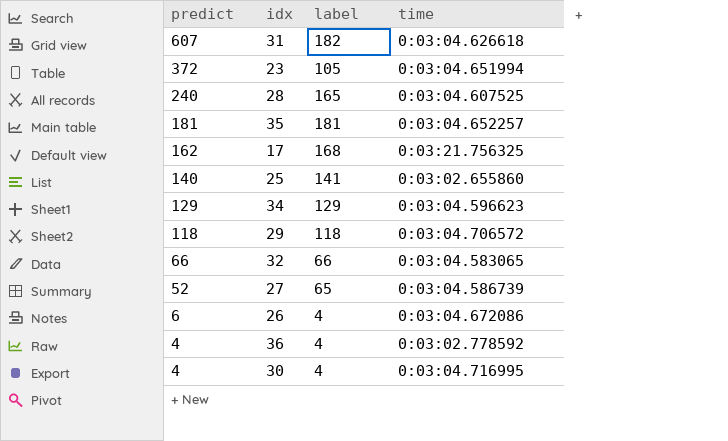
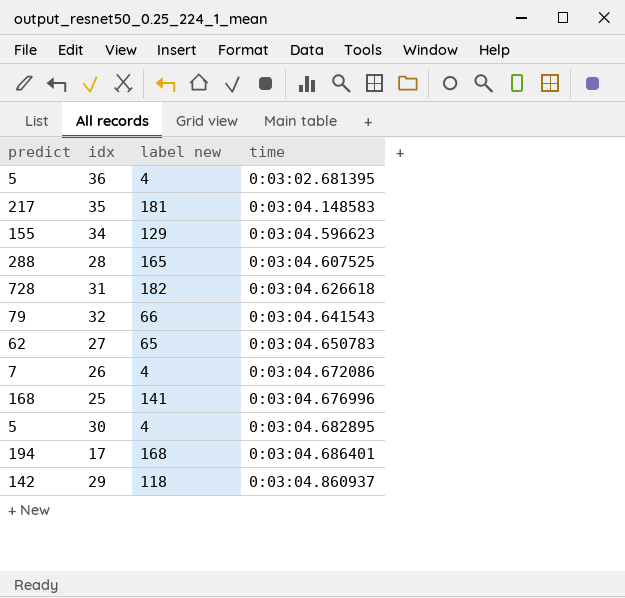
row order: predict descending -> time ascending
column name: label -> label new
row 23: 372 | 105 | 0:03:04.651994 -> none
36 | predict: 4 -> 5
36 | time: 0:03:02.778592 -> 0:03:02.681395
35 | predict: 181 -> 217
35 | time: 0:03:04.652257 -> 0:03:04.148583
34 | predict: 129 -> 155
28 | predict: 240 -> 288
31 | predict: 607 -> 728
32 | predict: 66 -> 79
32 | time: 0:03:04.583065 -> 0:03:04.641543
27 | predict: 52 -> 62
27 | time: 0:03:04.586739 -> 0:03:04.650783
26 | predict: 6 -> 7
25 | predict: 140 -> 168
25 | time: 0:03:02.655860 -> 0:03:04.676996
30 | predict: 4 -> 5
30 | time: 0:03:04.716995 -> 0:03:04.682895
17 | predict: 162 -> 194
17 | time: 0:03:21.756325 -> 0:03:04.686401
29 | predict: 118 -> 142
29 | time: 0:03:04.706572 -> 0:03:04.860937

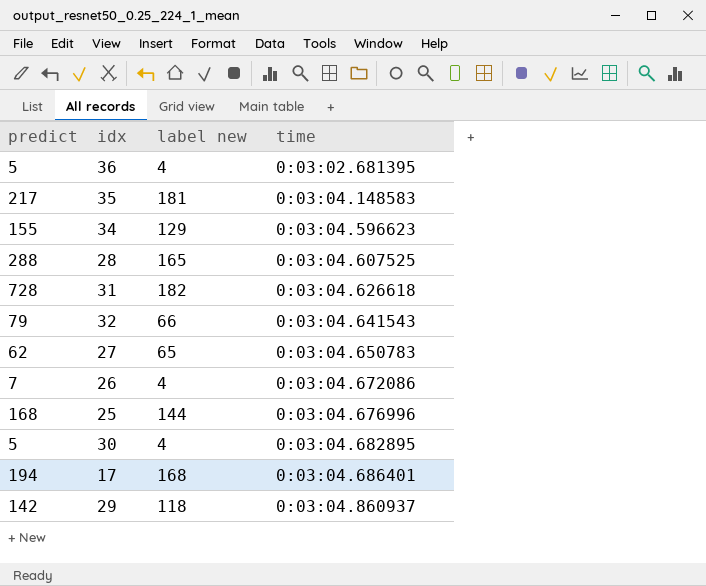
25 | label new: 141 -> 144

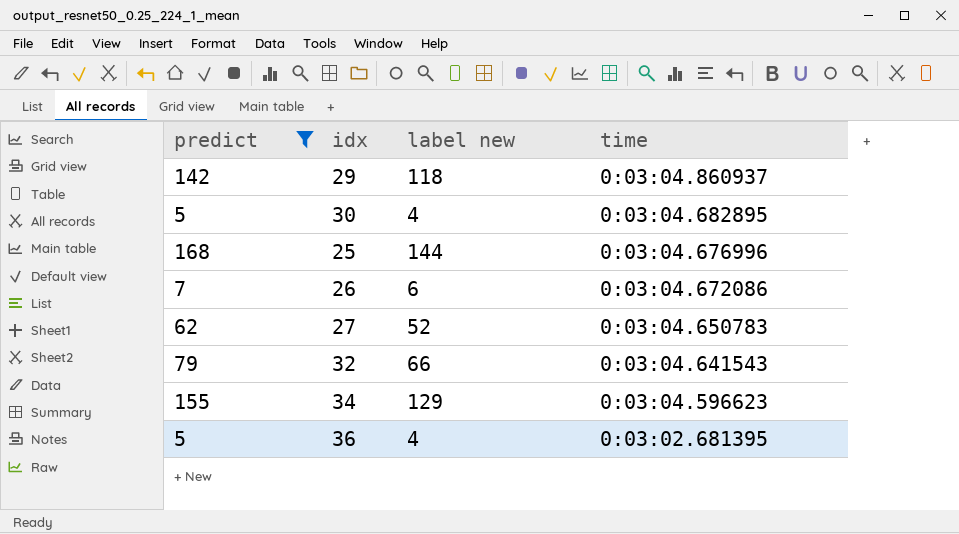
filter: none -> predict <= 168
row order: time ascending -> time descending
26 | label new: 4 -> 6
27 | label new: 65 -> 52

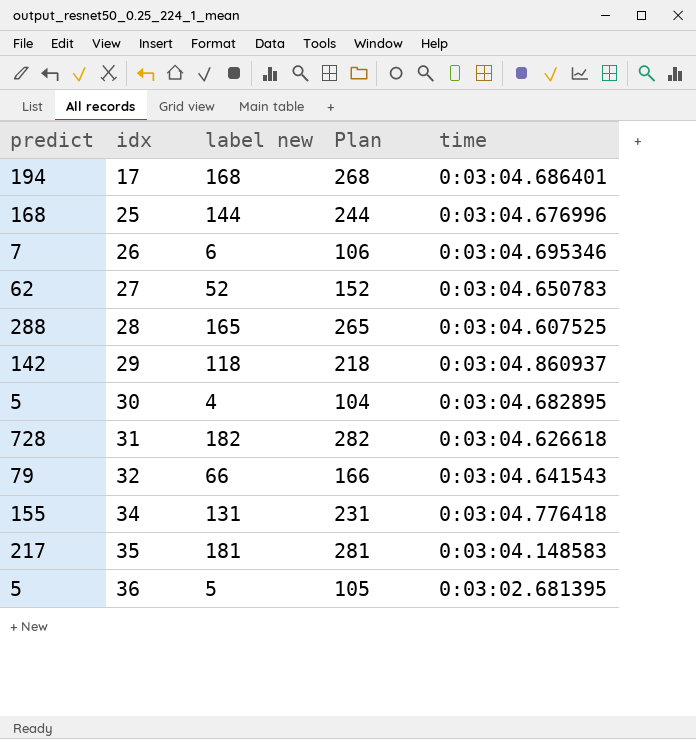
filter: predict <= 168 -> none
row order: time descending -> idx ascending
column Plan | formula: none -> [label new] + 100
26 | time: 0:03:04.672086 -> 0:03:04.695346
34 | label new: 129 -> 131
34 | time: 0:03:04.596623 -> 0:03:04.776418
36 | label new: 4 -> 5

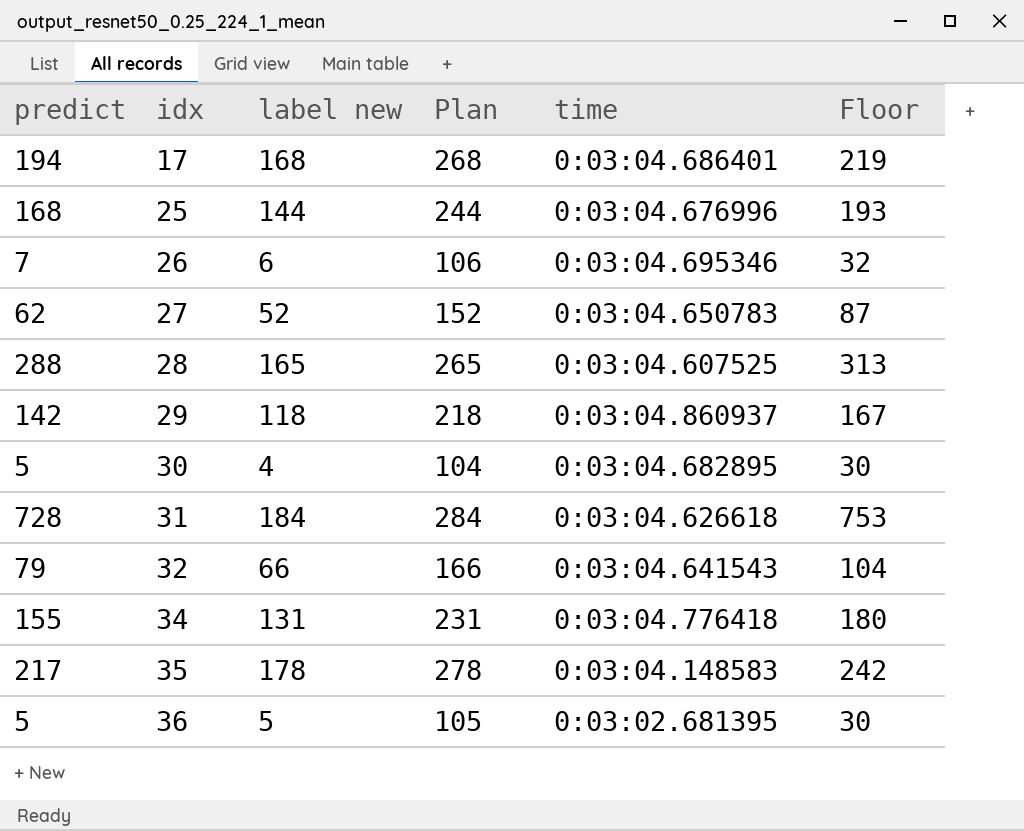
column Floor | formula: none -> [predict] + 25
31 | label new: 182 -> 184
31 | Plan: 282 -> 284
35 | label new: 181 -> 178
35 | Plan: 281 -> 278

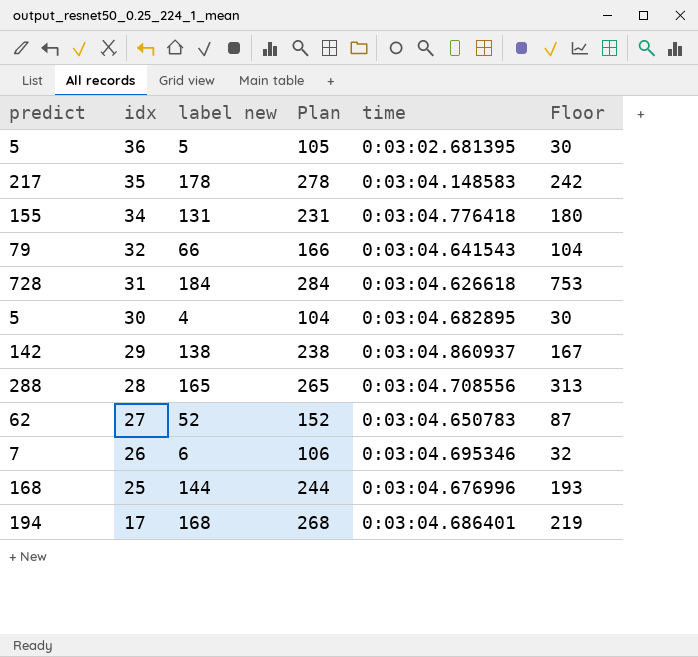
row order: idx ascending -> idx descending
29 | label new: 118 -> 138
29 | Plan: 218 -> 238
28 | time: 0:03:04.607525 -> 0:03:04.708556

